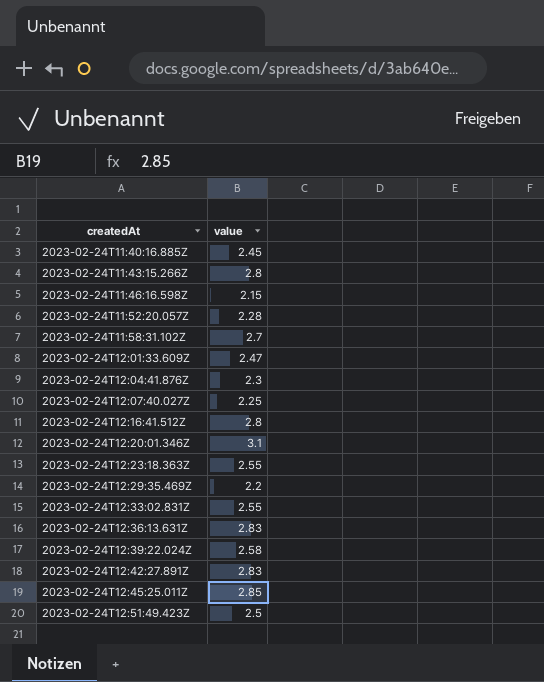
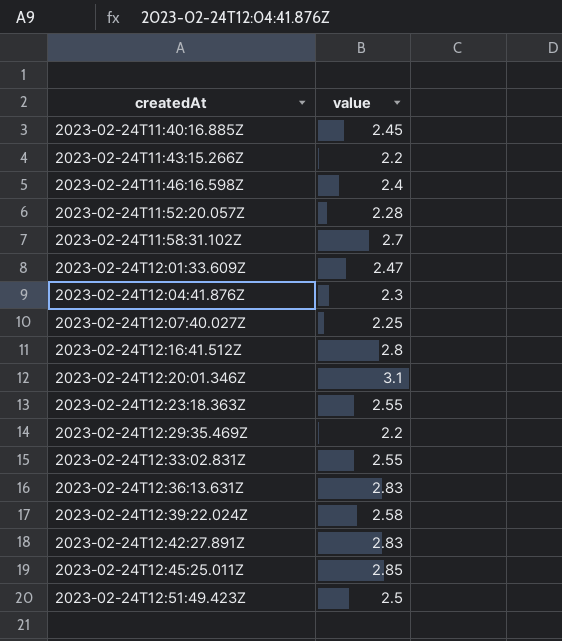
2023-02-24T11:43:15.266Z | value: 2.8 -> 2.2
2023-02-24T11:46:16.598Z | value: 2.15 -> 2.4

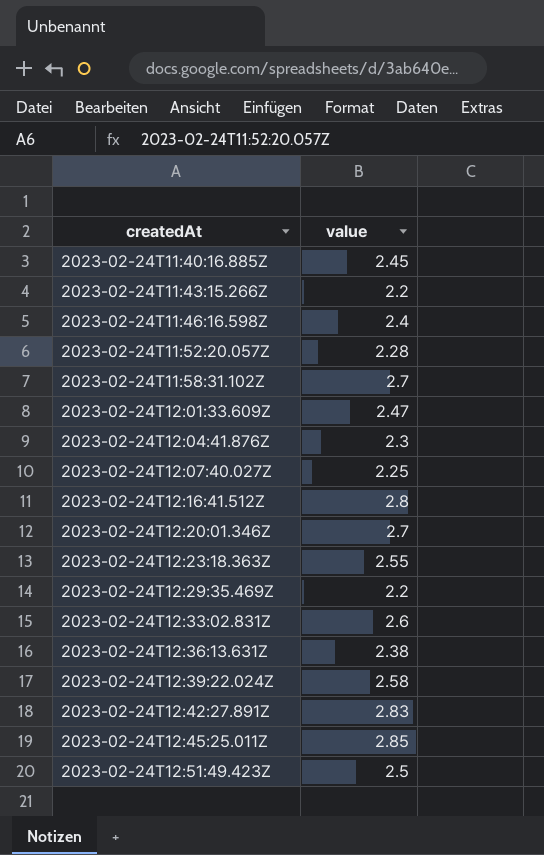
2023-02-24T12:20:01.346Z | value: 3.1 -> 2.7
2023-02-24T12:33:02.831Z | value: 2.55 -> 2.6
2023-02-24T12:36:13.631Z | value: 2.83 -> 2.38

